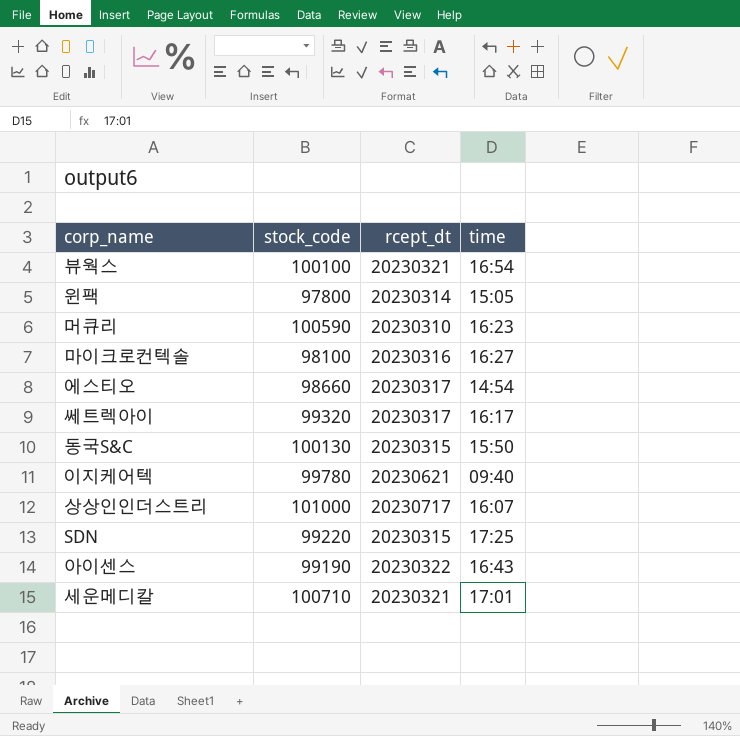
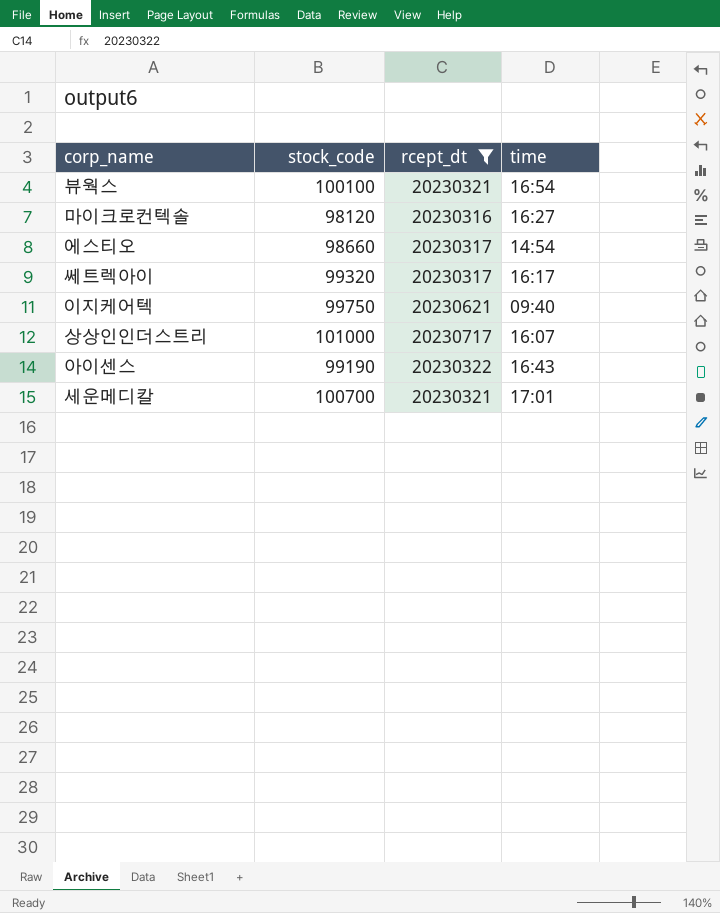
filter: none -> rcept_dt >= 20230316
마이크로컨텍솔 | stock_code: 98100 -> 98120
이지케어텍 | stock_code: 99780 -> 99750
세운메디칼 | stock_code: 100710 -> 100700

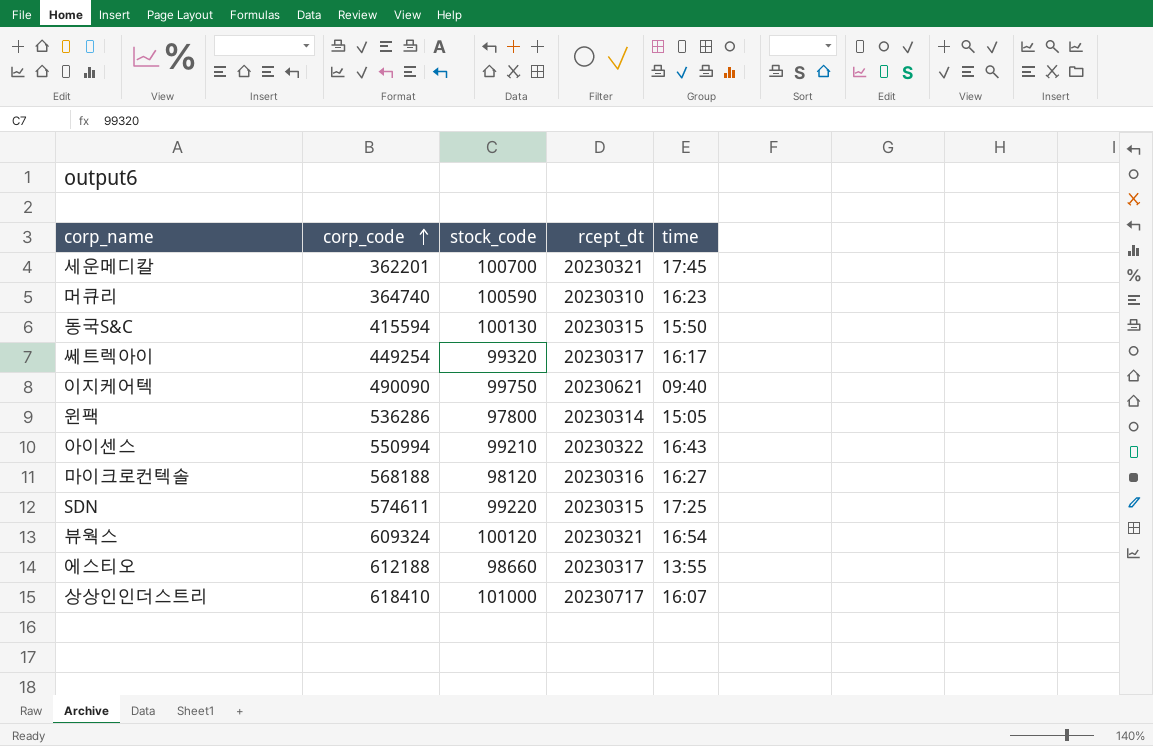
filter: rcept_dt >= 20230316 -> none
row order: none -> corp_code ascending
column corp_code | position: none -> 2
세운메디칼 | time: 17:01 -> 17:45
아이센스 | stock_code: 99190 -> 99210
뷰웍스 | stock_code: 100100 -> 100120
에스티오 | time: 14:54 -> 13:55

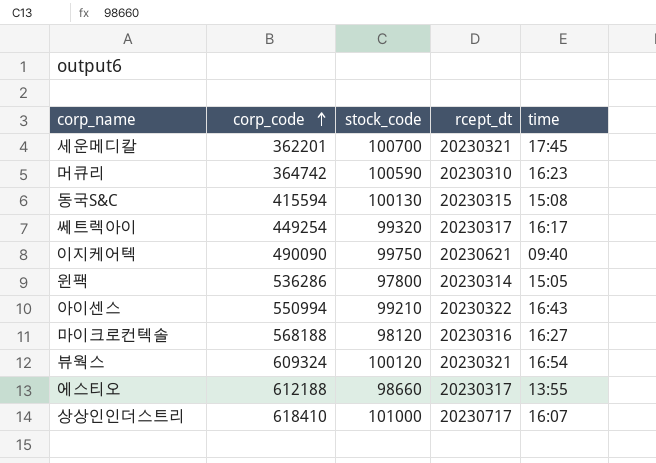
row SDN: 574611 | 99220 | 20230315 | 17:25 -> none
머큐리 | corp_code: 364740 -> 364742
동국S&C | time: 15:50 -> 15:08

